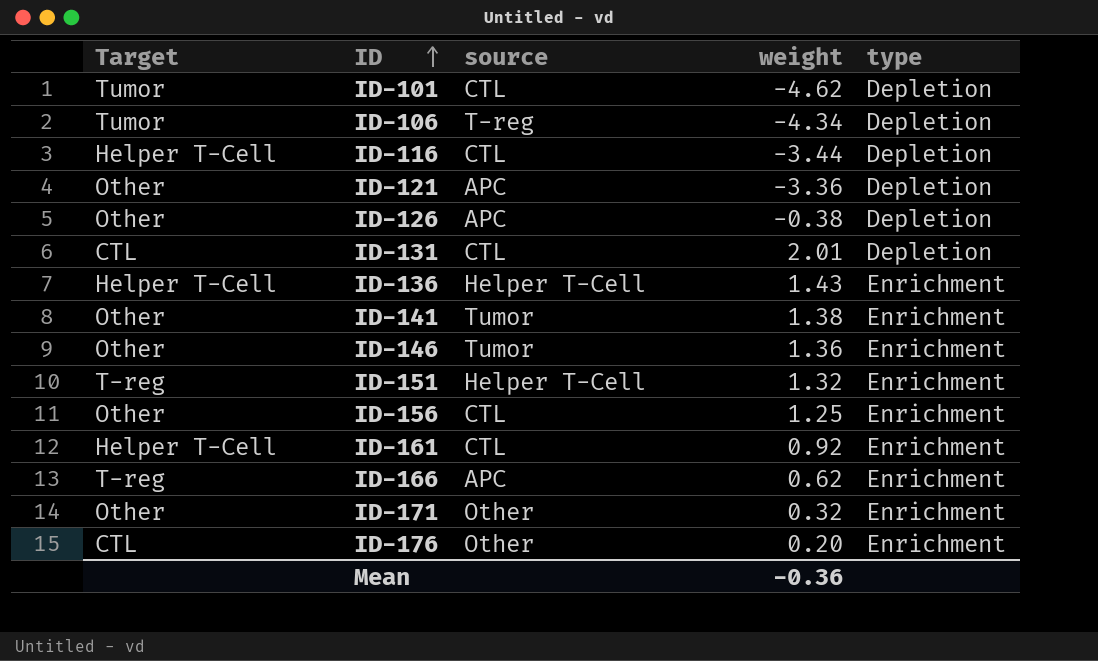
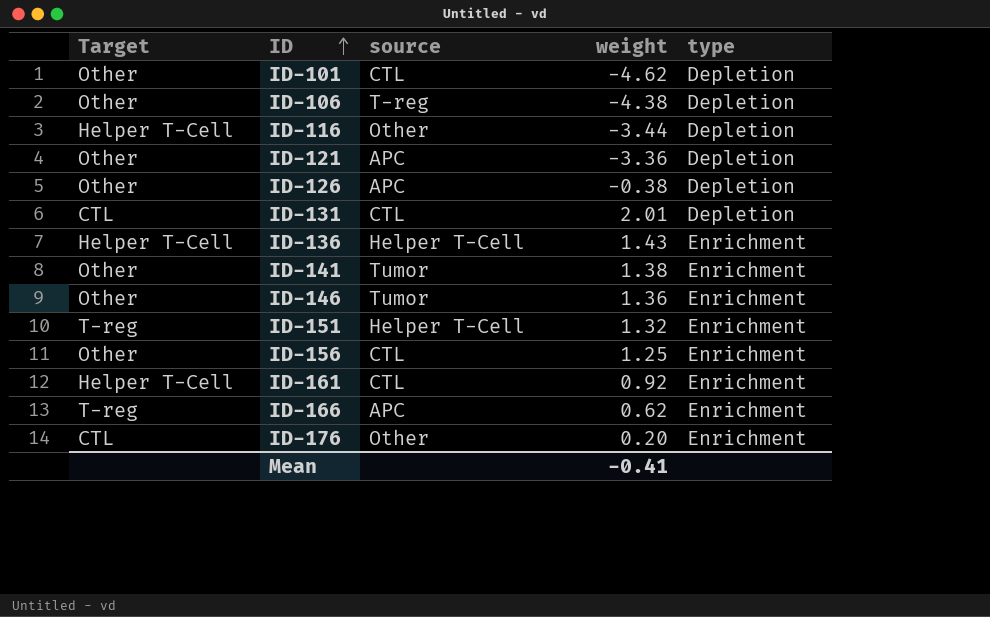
row ID-171: Other | Other | 0.32 | Enrichment -> none
ID-101 | Target: Tumor -> Other
ID-106 | Target: Tumor -> Other
ID-106 | weight: -4.34 -> -4.38
ID-116 | source: CTL -> Other
Mean | weight: -0.36 -> -0.41

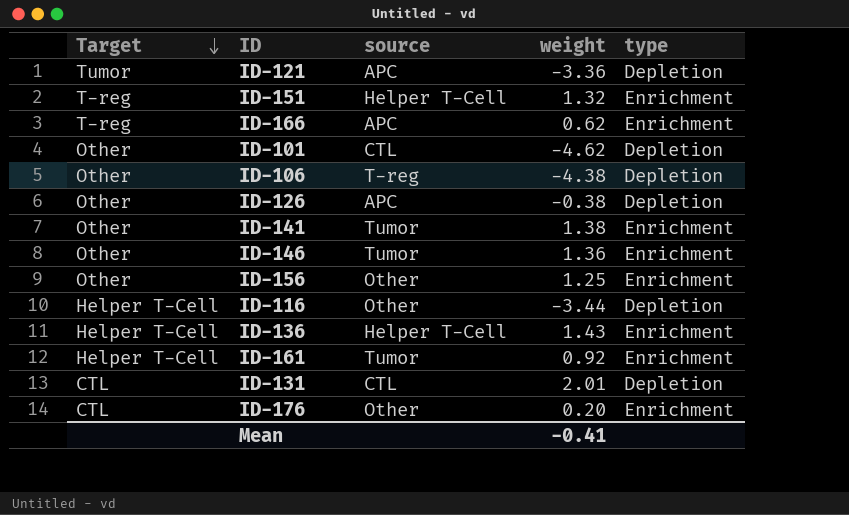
row order: ID ascending -> Target descending
ID-121 | Target: Other -> Tumor
ID-156 | source: CTL -> Other
ID-161 | source: CTL -> Tumor

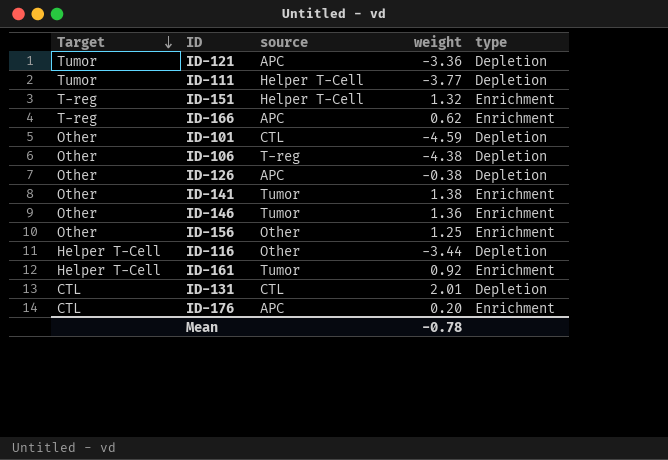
row ID-136: Helper T-Cell | Helper T-Cell | 1.43 | Enrichment -> none
row ID-111: none -> Tumor | Helper T-Cell | -3.77 | Depletion
ID-101 | weight: -4.62 -> -4.59
ID-176 | source: Other -> APC
Mean | weight: -0.41 -> -0.78

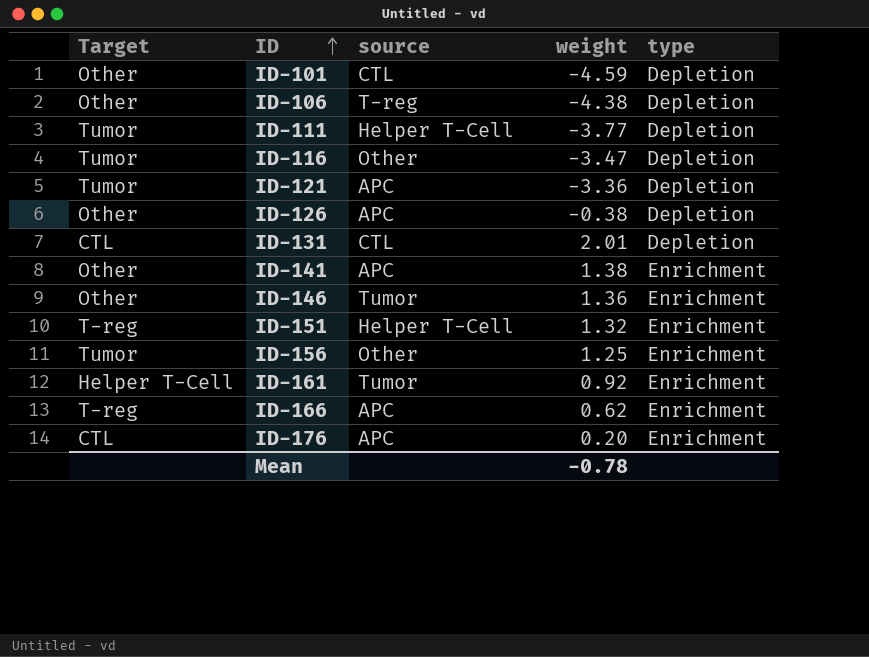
row order: Target descending -> ID ascending
ID-116 | Target: Helper T-Cell -> Tumor
ID-116 | weight: -3.44 -> -3.47
ID-141 | source: Tumor -> APC
ID-156 | Target: Other -> Tumor

